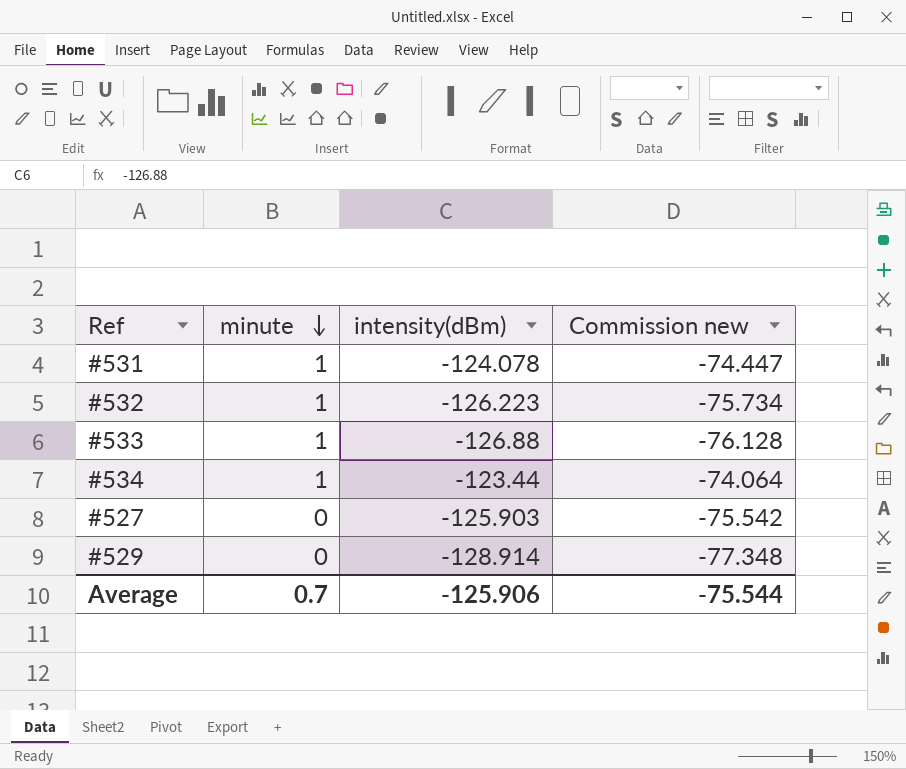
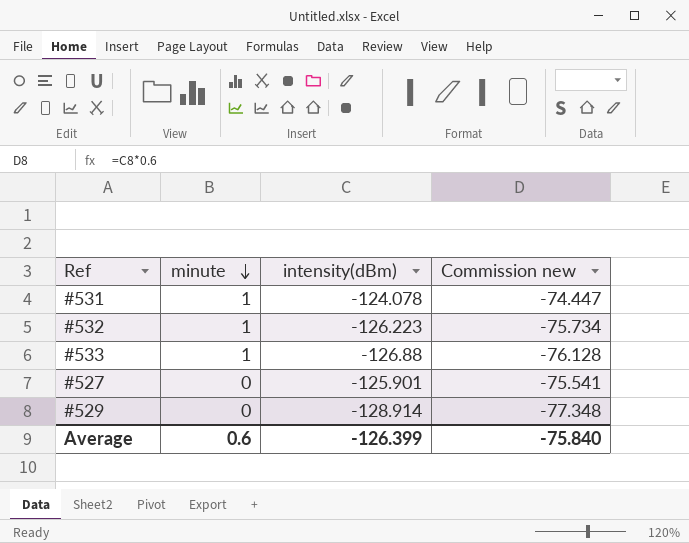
row #534: 1 | -123.44 | -74.064 -> none
#527 | intensity(dBm): -125.903 -> -125.901
#527 | Commission new: -75.542 -> -75.541
Average | minute: 0.7 -> 0.6
Average | intensity(dBm): -125.906 -> -126.399
Average | Commission new: -75.544 -> -75.840

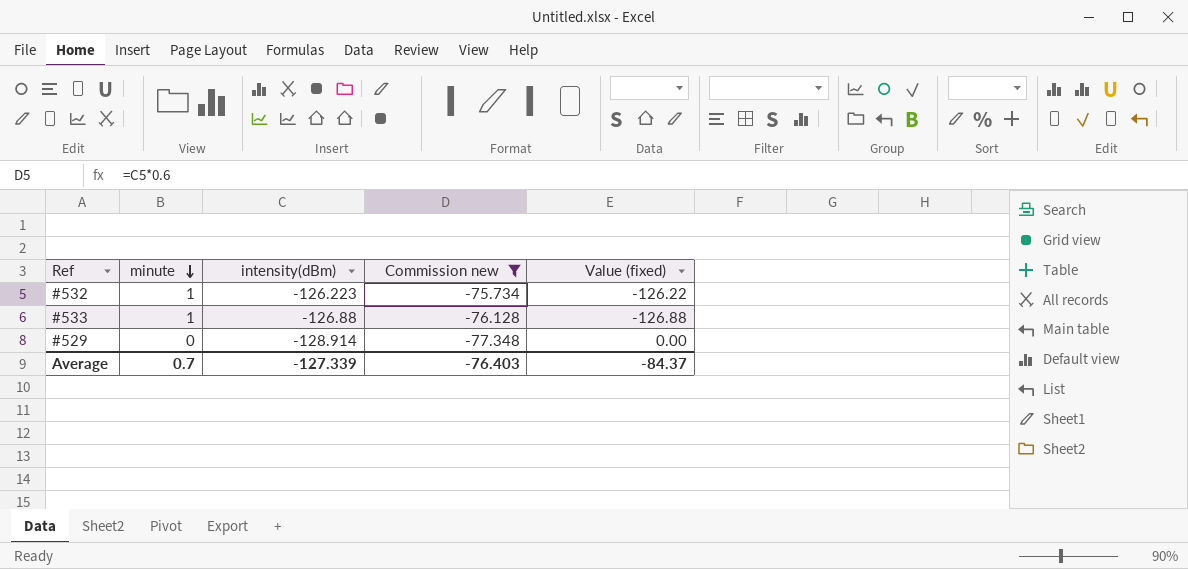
filter: none -> Commission new <= -75.734
column Value (fixed) | formula: none -> [minute] * [intensity(dBm)]
Average | minute: 0.6 -> 0.7
Average | intensity(dBm): -126.399 -> -127.339
Average | Commission new: -75.840 -> -76.403

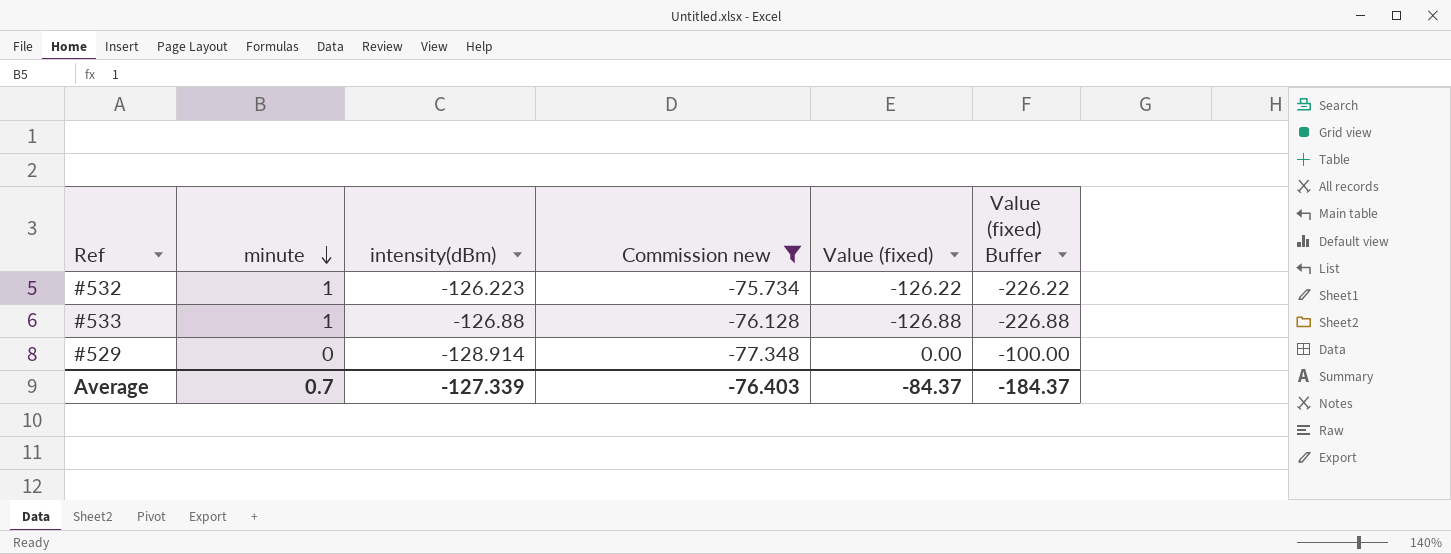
column Value (fixed) Buffer | formula: none -> [Value (fixed)] - 100

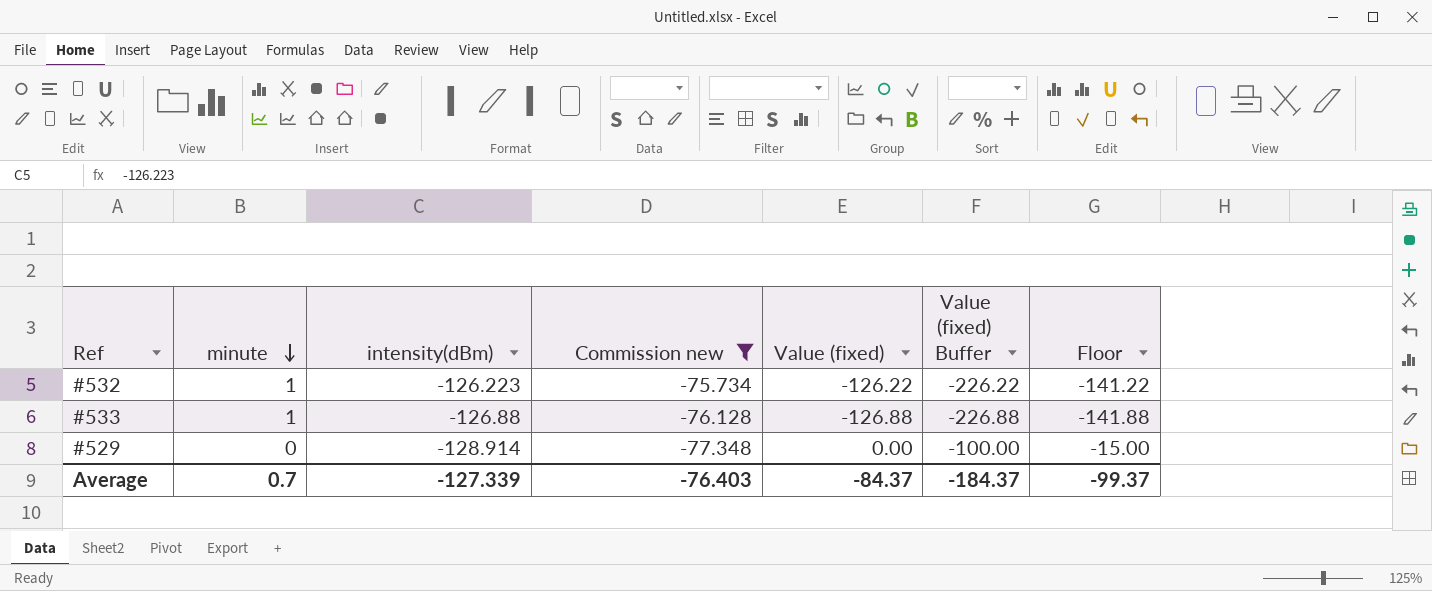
column Floor | formula: none -> [Value (fixed)] - 15

